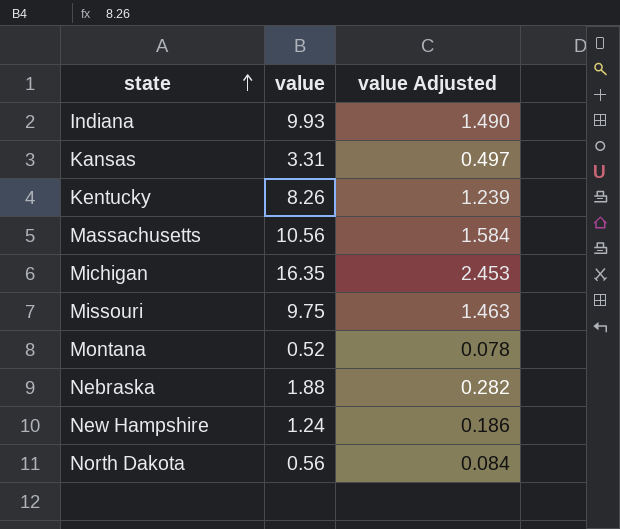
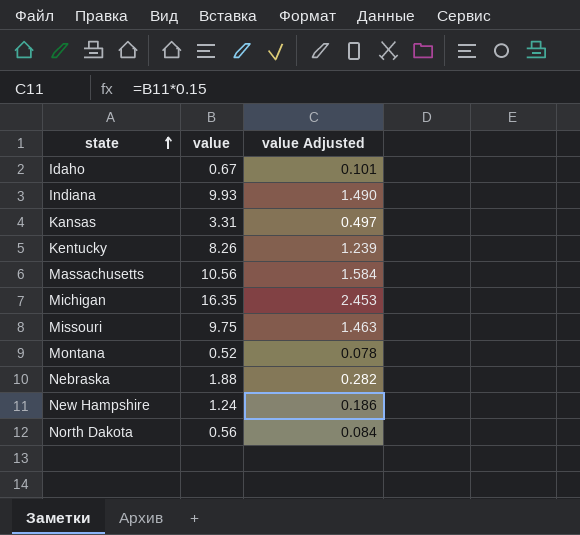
row Idaho: none -> 0.67 | 0.101

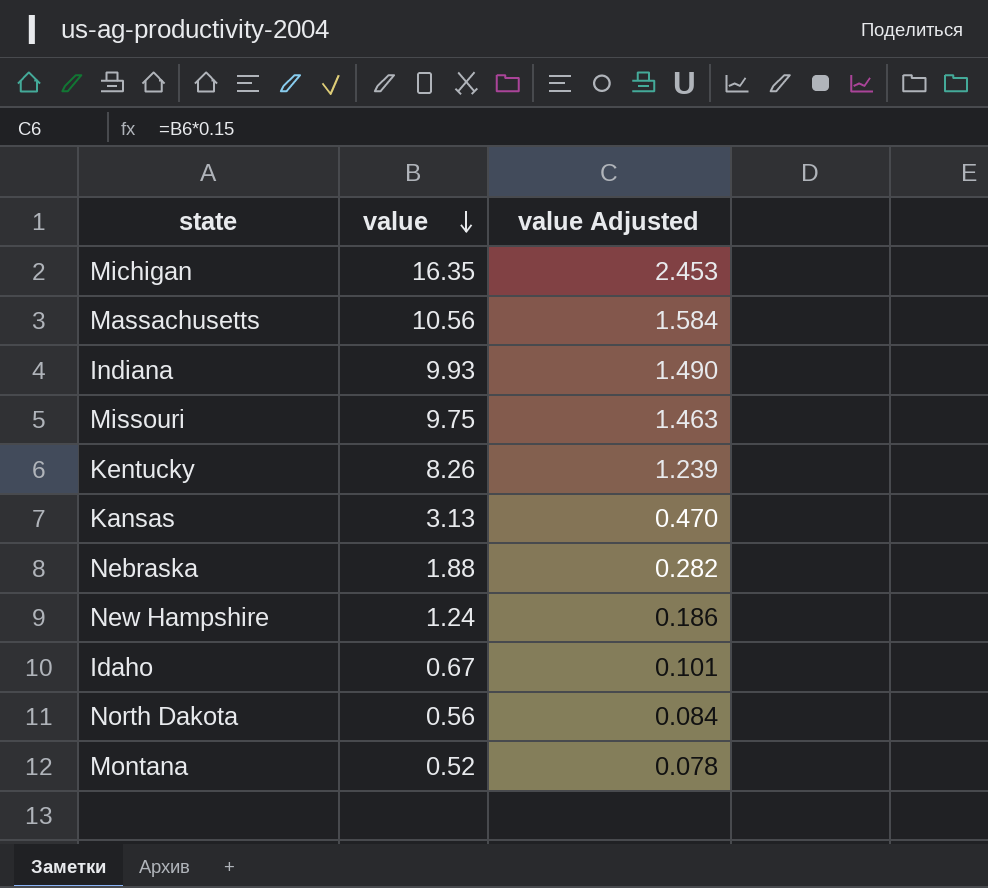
row order: state ascending -> value descending
Kansas | value: 3.31 -> 3.13
Kansas | value Adjusted: 0.497 -> 0.470

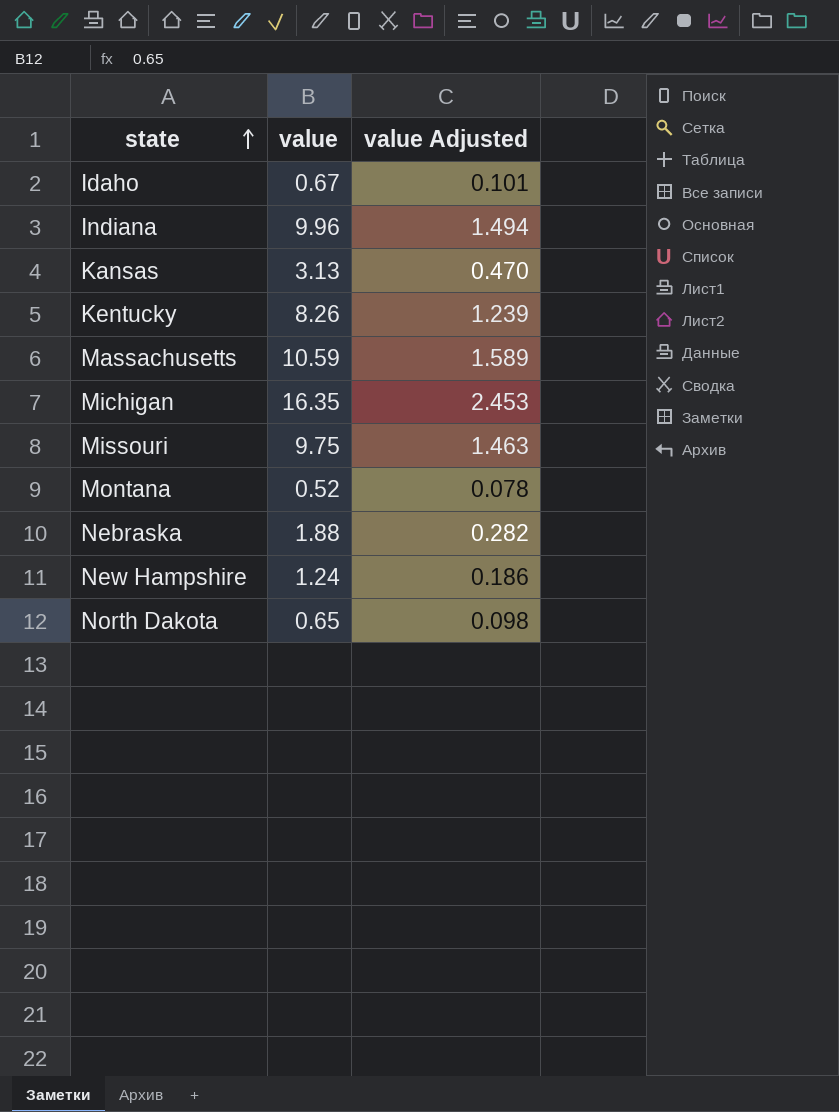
row order: value descending -> state ascending
Indiana | value: 9.93 -> 9.96
Indiana | value Adjusted: 1.490 -> 1.494
Massachusetts | value: 10.56 -> 10.59
Massachusetts | value Adjusted: 1.584 -> 1.589
North Dakota | value: 0.56 -> 0.65
North Dakota | value Adjusted: 0.084 -> 0.098

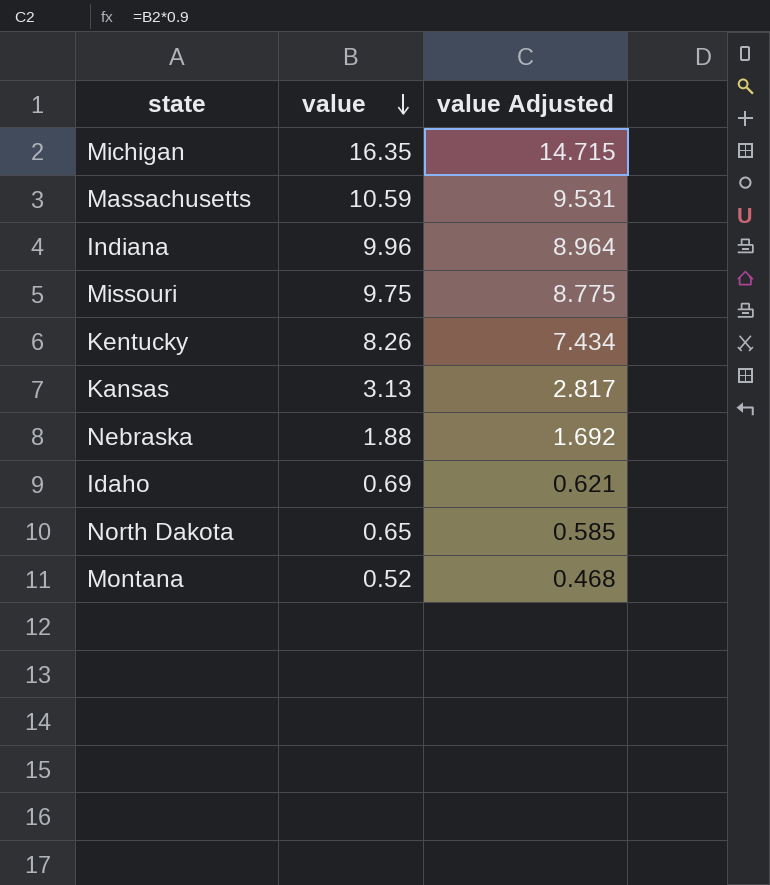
row order: state ascending -> value descending
column value Adjusted | formula: [value] * 0.15 -> [value] * 0.9
row New Hampshire: 1.24 | 0.186 -> none
Idaho | value: 0.67 -> 0.69

